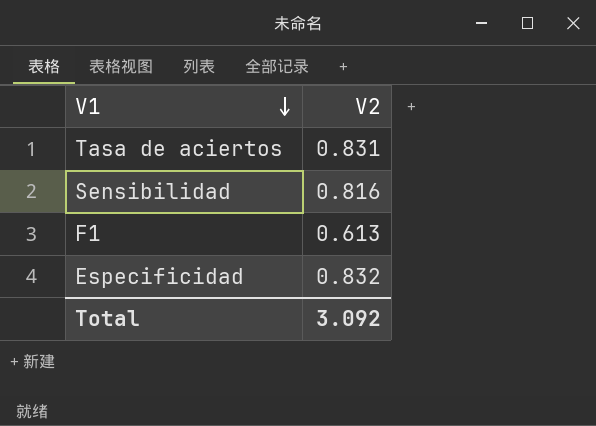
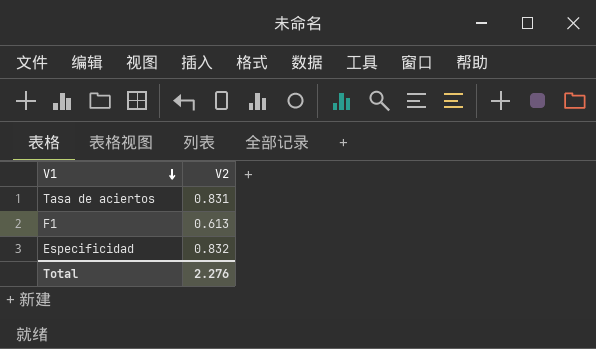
row Sensibilidad: 0.816 -> none
Total | V2: 3.092 -> 2.276

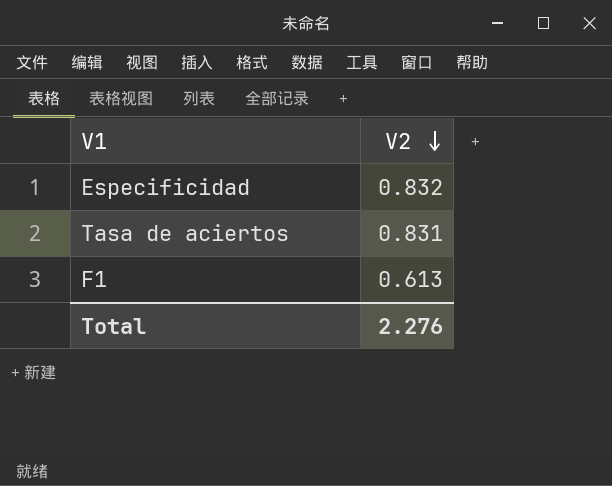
row order: V1 descending -> V2 descending

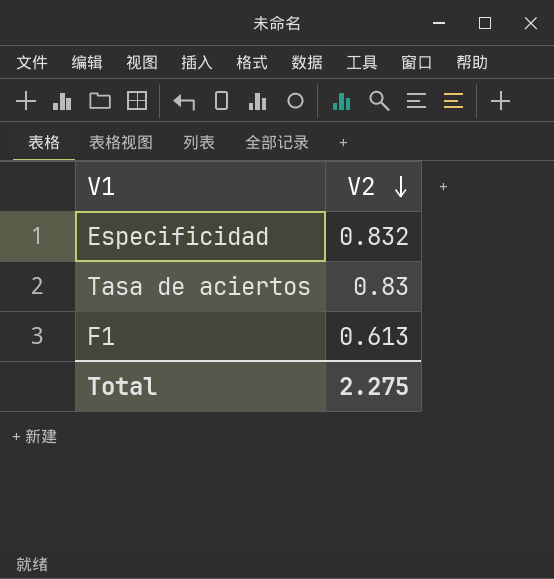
Tasa de aciertos | V2: 0.831 -> 0.83
Total | V2: 2.276 -> 2.275

